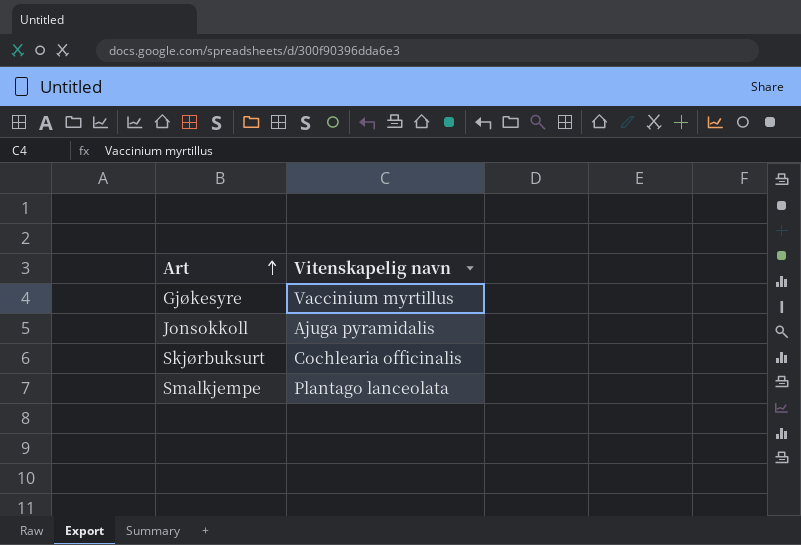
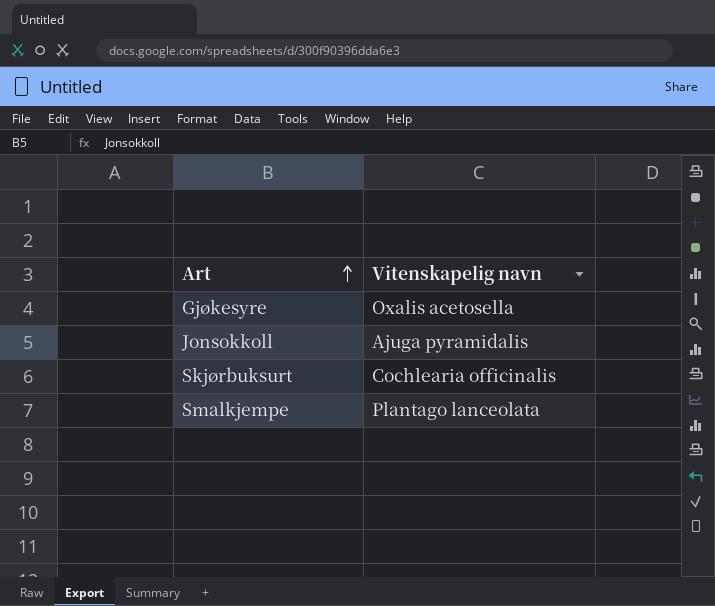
Gjøkesyre | Vitenskapelig navn: Vaccinium myrtillus -> Oxalis acetosella

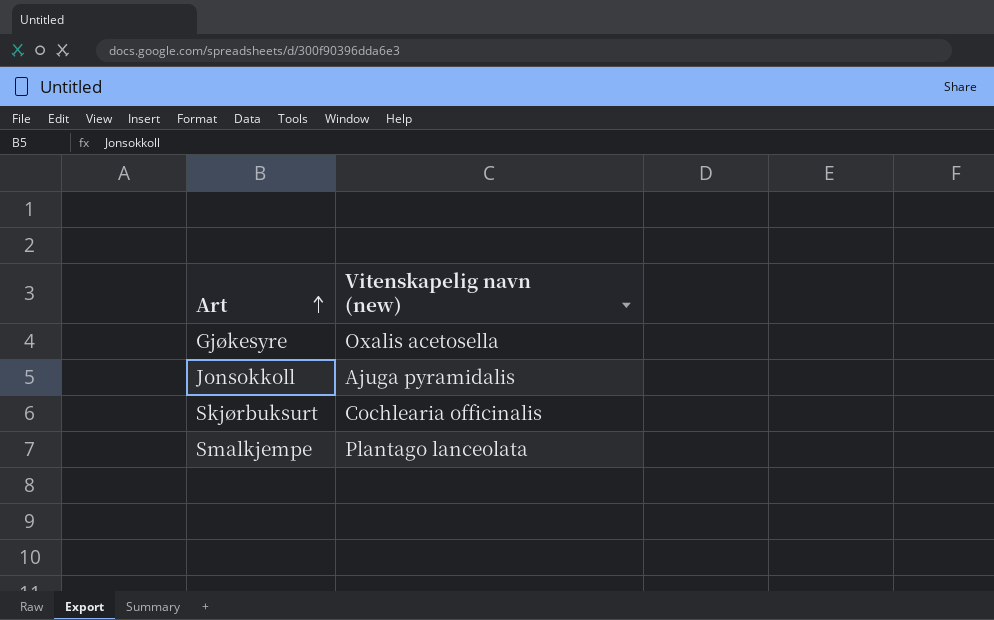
column name: Vitenskapelig navn -> Vitenskapelig navn (new)

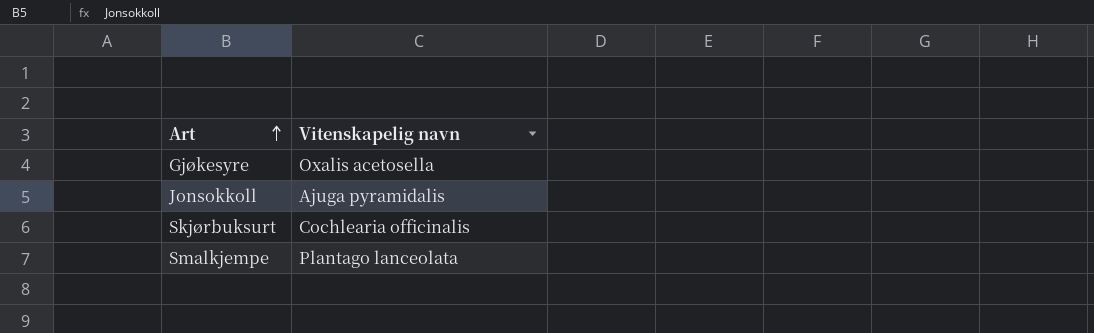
column name: Vitenskapelig navn (new) -> Vitenskapelig navn

